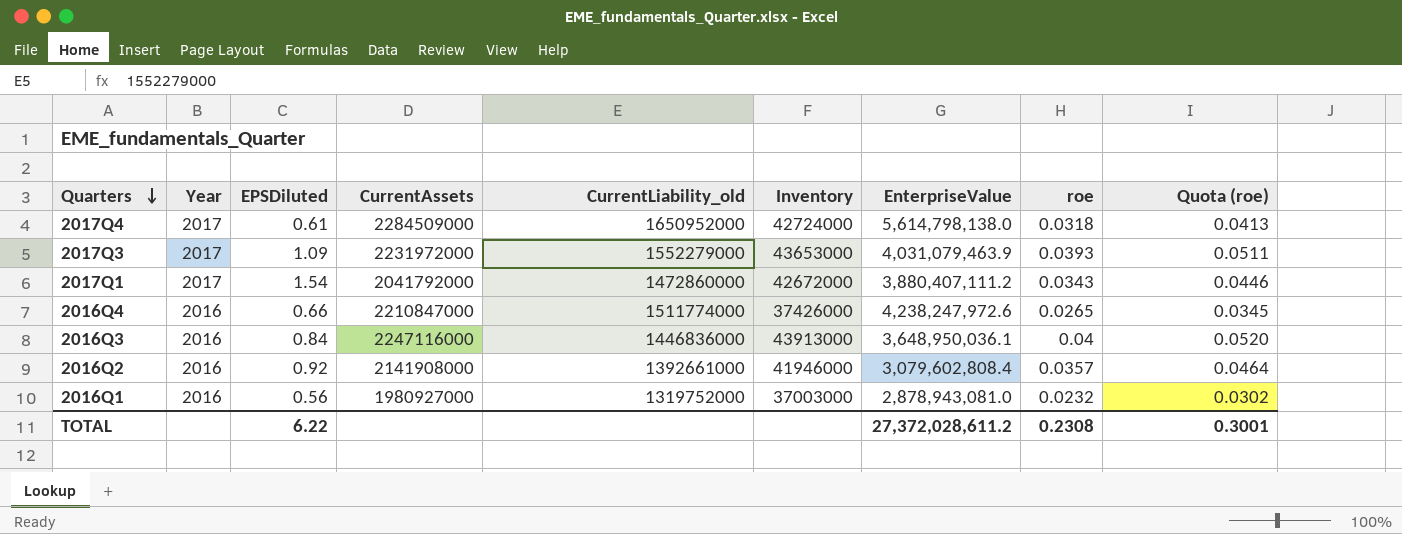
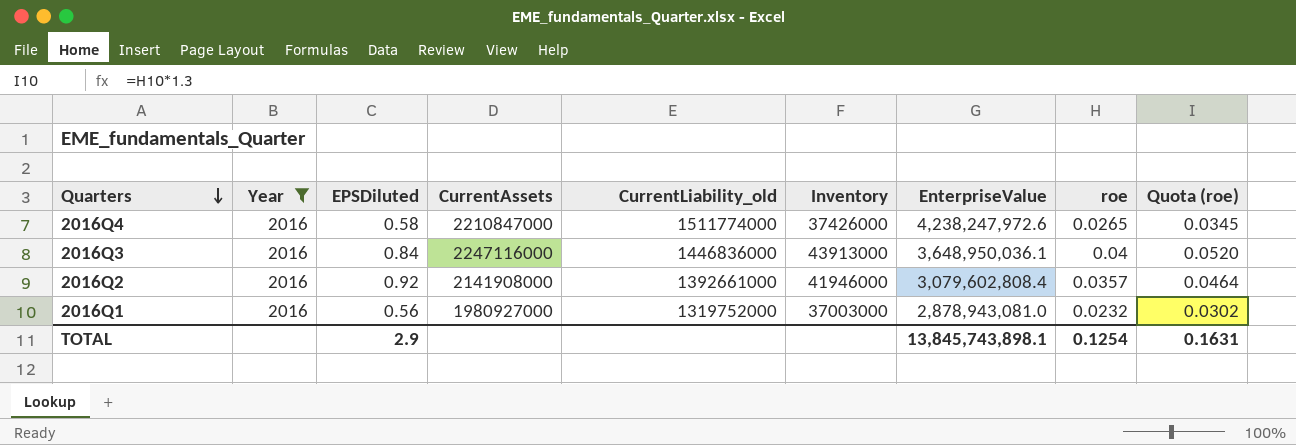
filter: none -> Year = 2016
2016Q4 | EPSDiluted: 0.66 -> 0.58
TOTAL | EPSDiluted: 6.22 -> 2.9
TOTAL | EnterpriseValue: 27,372,028,611.2 -> 13,845,743,898.1
TOTAL | roe: 0.2308 -> 0.1254
TOTAL | Quota (roe): 0.3001 -> 0.1631

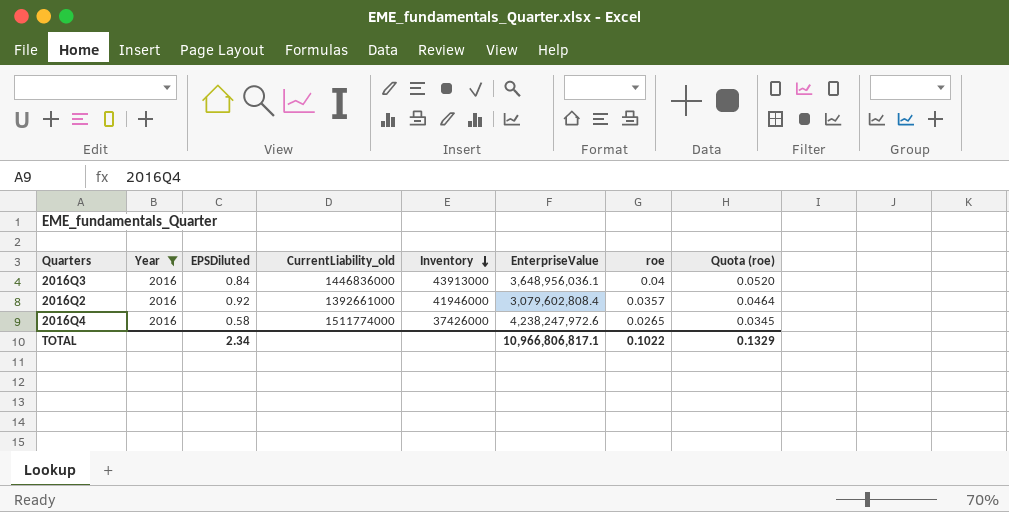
row order: Quarters descending -> Inventory descending
column CurrentAssets | position: 4 -> none
row 2016Q1: 2016 | 0.56 | 1980927000 | 1319752000 | 37003000 | 2,878,943,081.0 | 0.0232 | 0.0302 -> none
2016Q3 | EnterpriseValue: 3,648,950,036.1 -> 3,648,956,036.1
TOTAL | EPSDiluted: 2.9 -> 2.34
TOTAL | EnterpriseValue: 13,845,743,898.1 -> 10,966,806,817.1
TOTAL | roe: 0.1254 -> 0.1022
TOTAL | Quota (roe): 0.1631 -> 0.1329

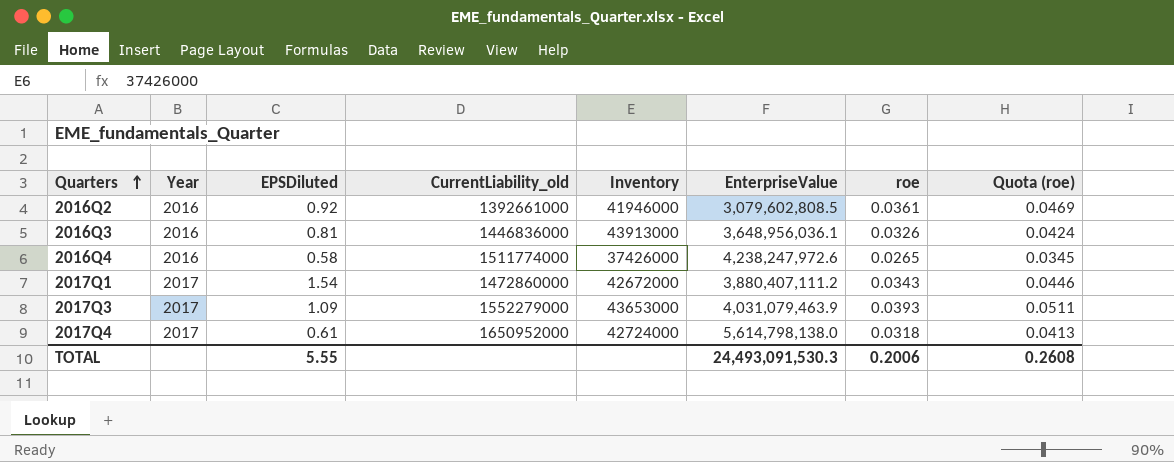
filter: Year = 2016 -> none
row order: Inventory descending -> Quarters ascending
2016Q2 | EnterpriseValue: 3,079,602,808.4 -> 3,079,602,808.5
2016Q2 | roe: 0.0357 -> 0.0361
2016Q2 | Quota (roe): 0.0464 -> 0.0469
2016Q3 | EPSDiluted: 0.84 -> 0.81
2016Q3 | roe: 0.04 -> 0.0326
2016Q3 | Quota (roe): 0.0520 -> 0.0424
TOTAL | EPSDiluted: 2.34 -> 5.55
TOTAL | EnterpriseValue: 10,966,806,817.1 -> 24,493,091,530.3
TOTAL | roe: 0.1022 -> 0.2006
TOTAL | Quota (roe): 0.1329 -> 0.2608

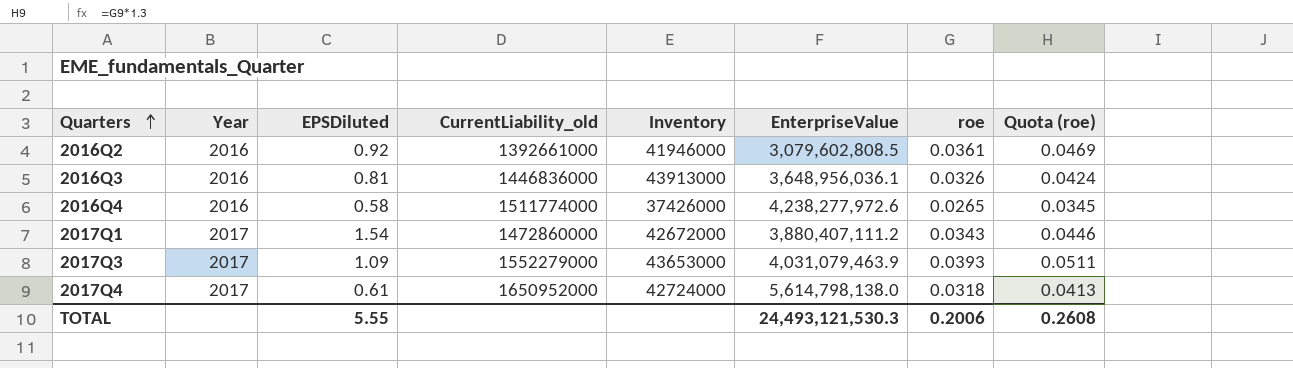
2016Q4 | EnterpriseValue: 4,238,247,972.6 -> 4,238,277,972.6
TOTAL | EnterpriseValue: 24,493,091,530.3 -> 24,493,121,530.3

